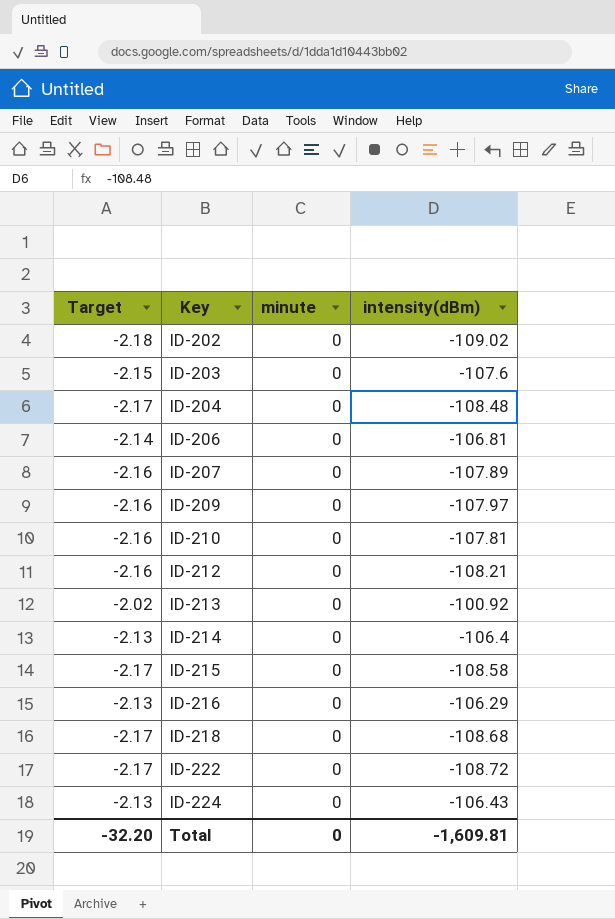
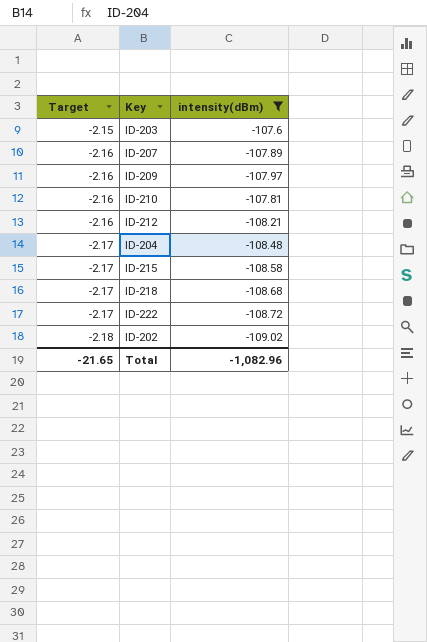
filter: none -> intensity(dBm) <= -107.6
row order: Key ascending -> Target descending
column minute | position: 3 -> none
Total | Target: -32.20 -> -21.65
Total | intensity(dBm): -1,609.81 -> -1,082.96

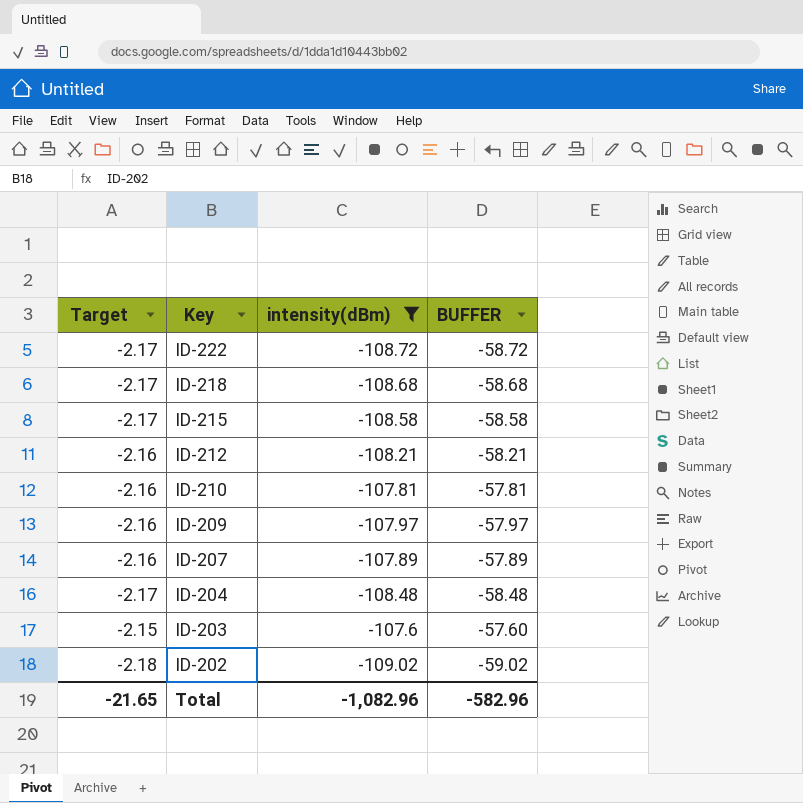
row order: Target descending -> Key descending
column BUFFER | formula: none -> [intensity(dBm)] + 50

